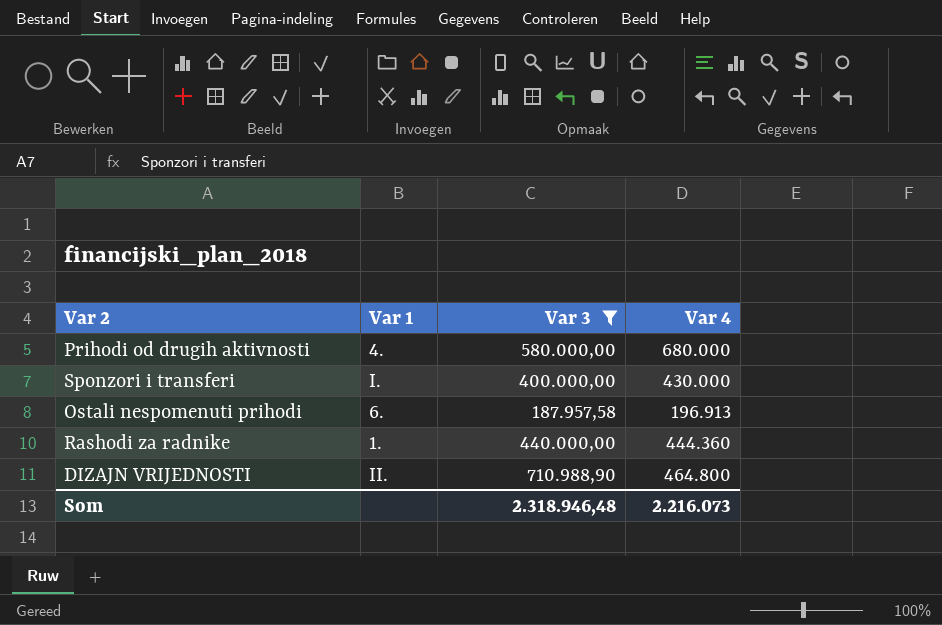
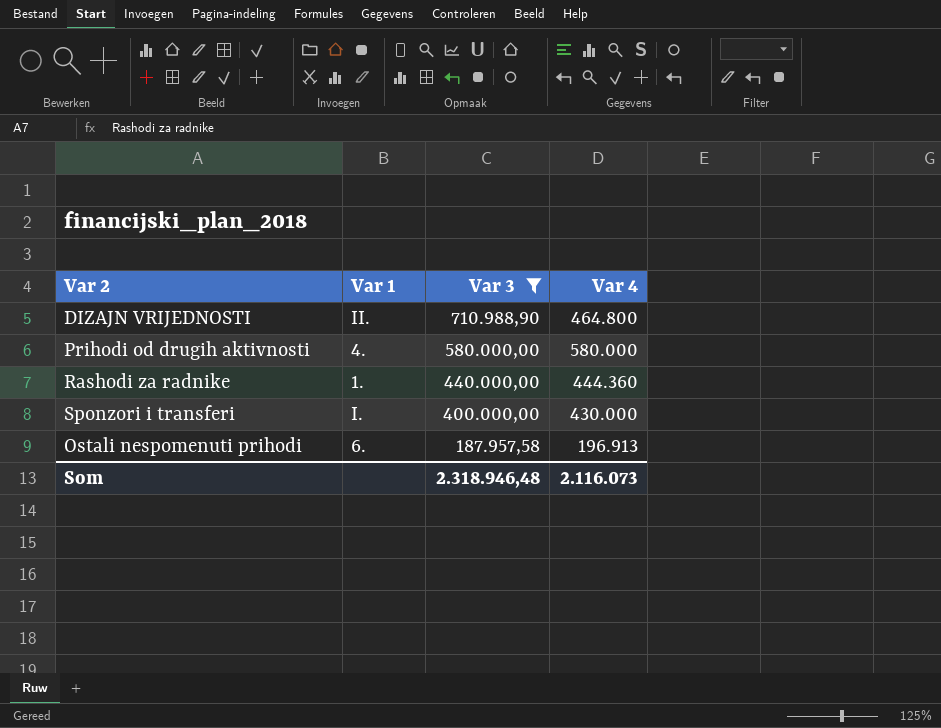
row order: none -> Var 3 descending
Prihodi od drugih aktivnosti | Var 4: 680.000 -> 580.000
Som | Var 4: 2.216.073 -> 2.116.073

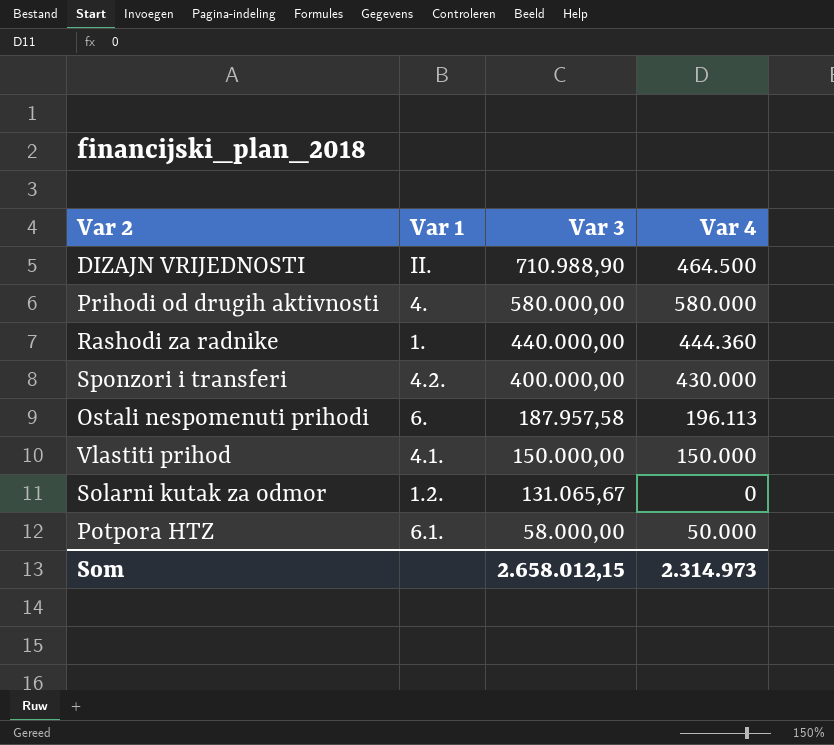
filter: Var 3 >= 187.957,58 -> none
DIZAJN VRIJEDNOSTI | Var 4: 464.800 -> 464.500
Sponzori i transferi | Var 1: I. -> 4.2.
Ostali nespomenuti prihodi | Var 4: 196.913 -> 196.113
Som | Var 3: 2.318.946,48 -> 2.658.012,15
Som | Var 4: 2.116.073 -> 2.314.973

